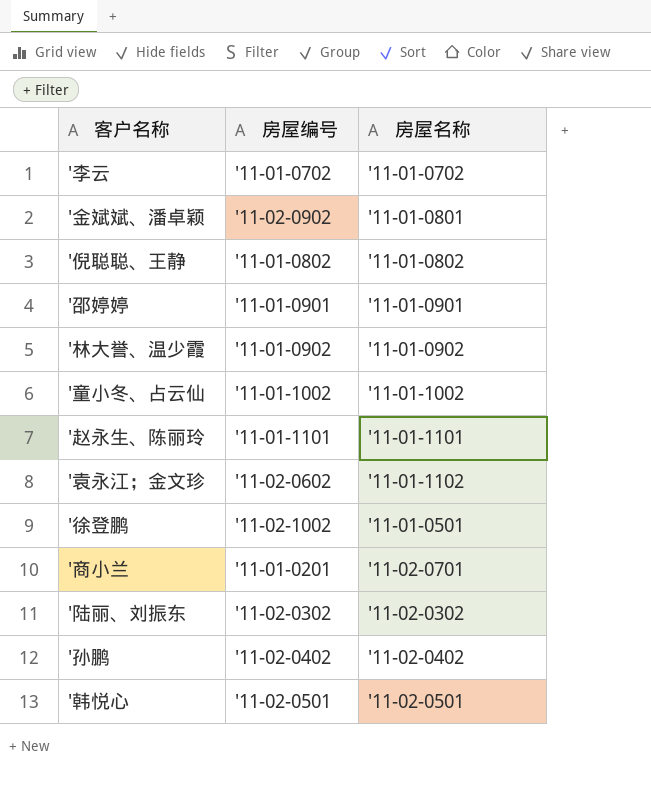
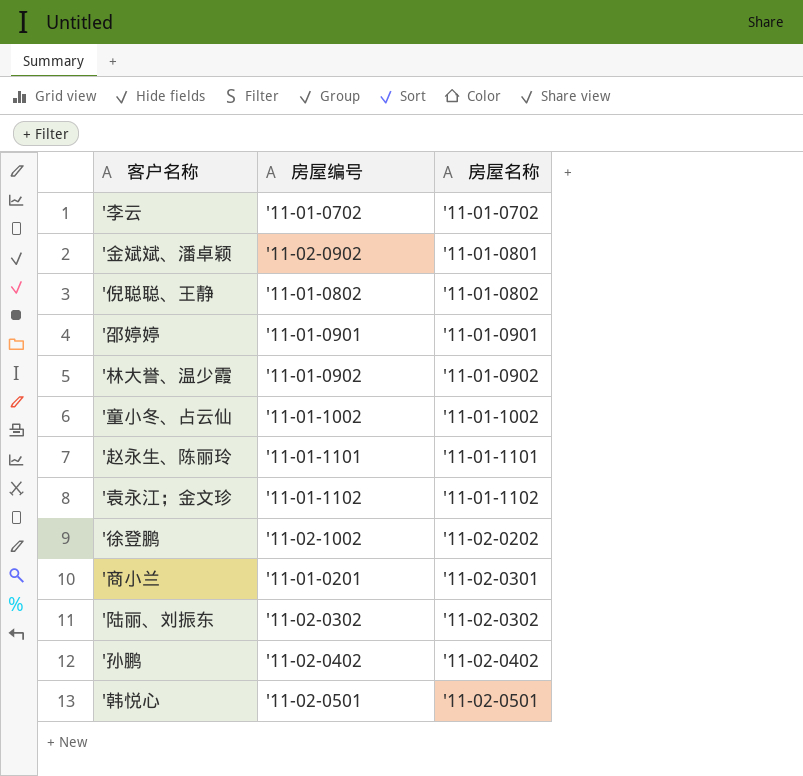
'袁永江；金文珍 | 房屋编号: '11-02-0602 -> '11-01-1102
'徐登鹏 | 房屋名称: '11-01-0501 -> '11-02-0202
'商小兰 | 房屋名称: '11-02-0701 -> '11-02-0301

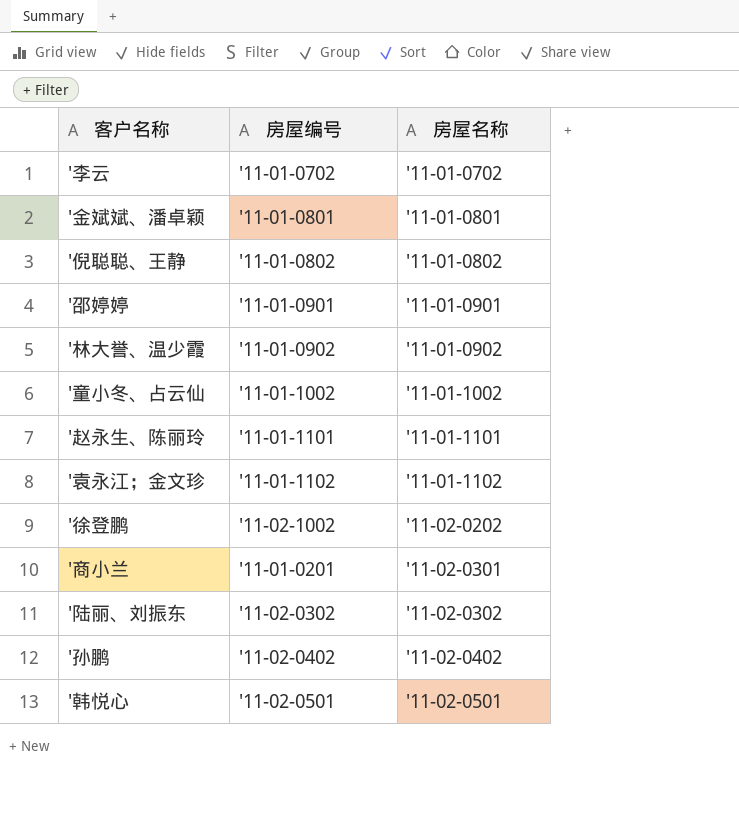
'金斌斌、潘卓颖 | 房屋编号: '11-02-0902 -> '11-01-0801

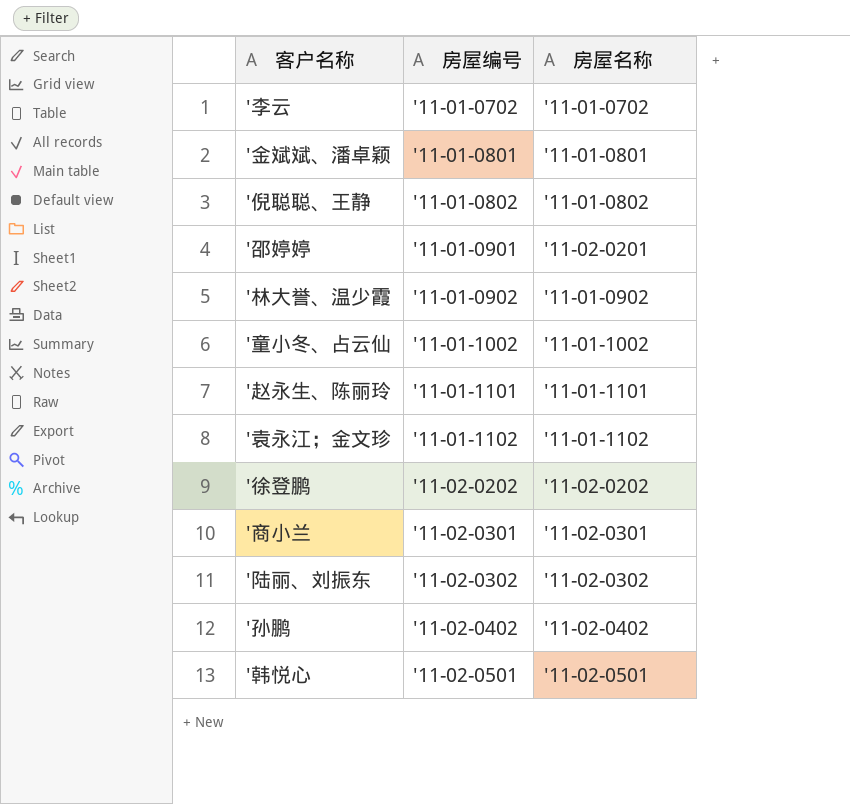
'邵婷婷 | 房屋名称: '11-01-0901 -> '11-02-0201
'徐登鹏 | 房屋编号: '11-02-1002 -> '11-02-0202
'商小兰 | 房屋编号: '11-01-0201 -> '11-02-0301

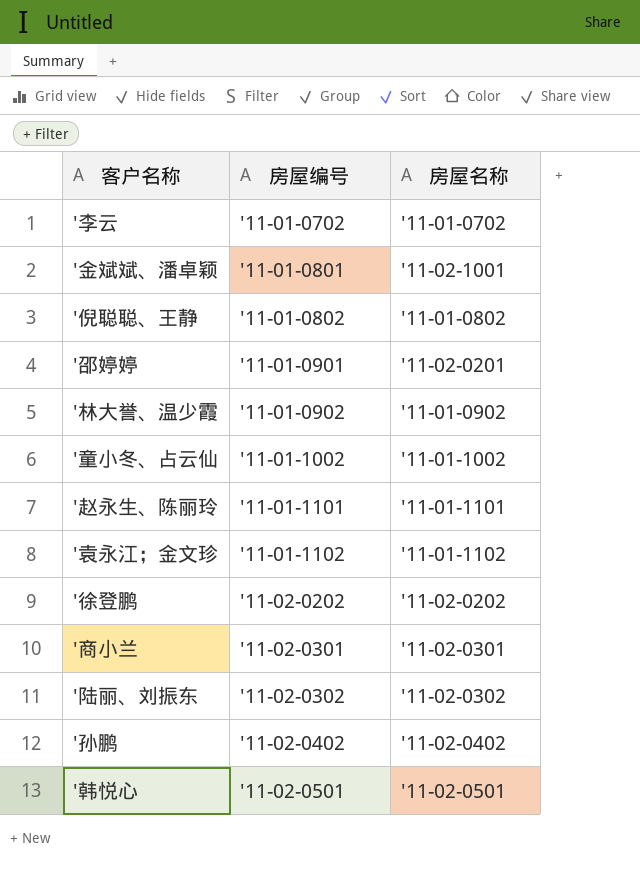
'金斌斌、潘卓颖 | 房屋名称: '11-01-0801 -> '11-02-1001

